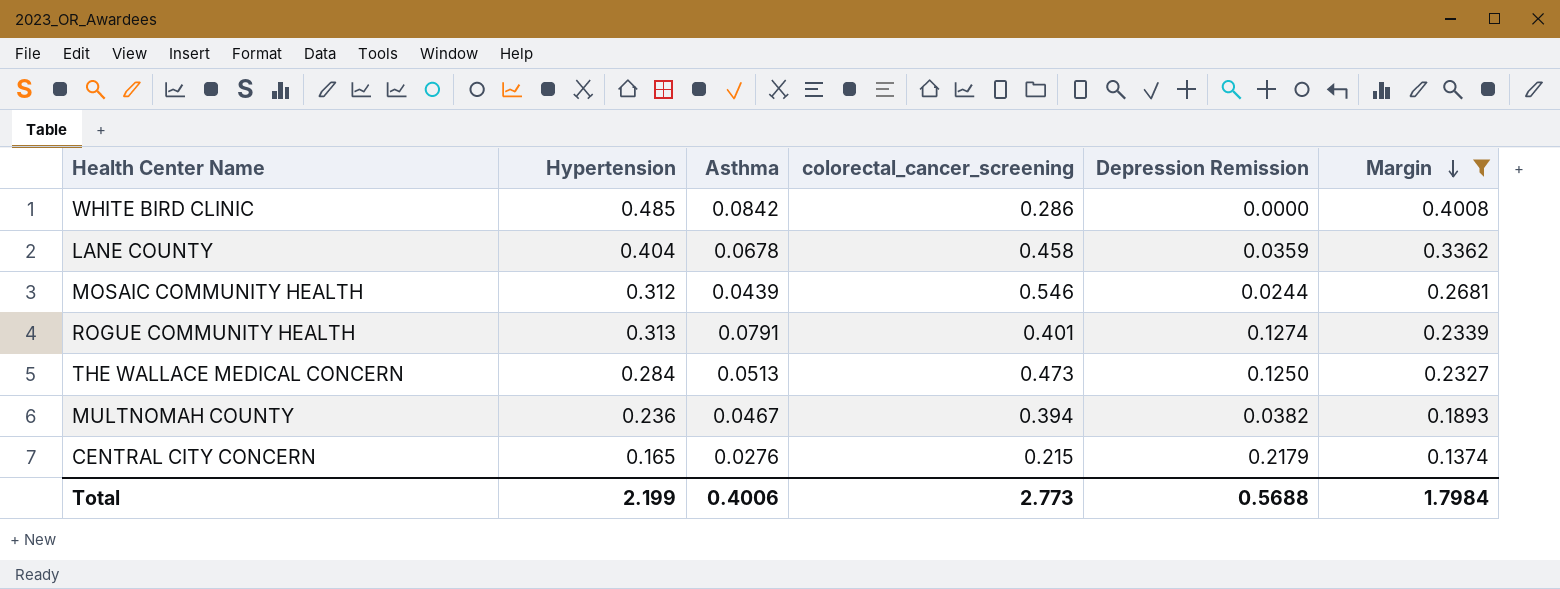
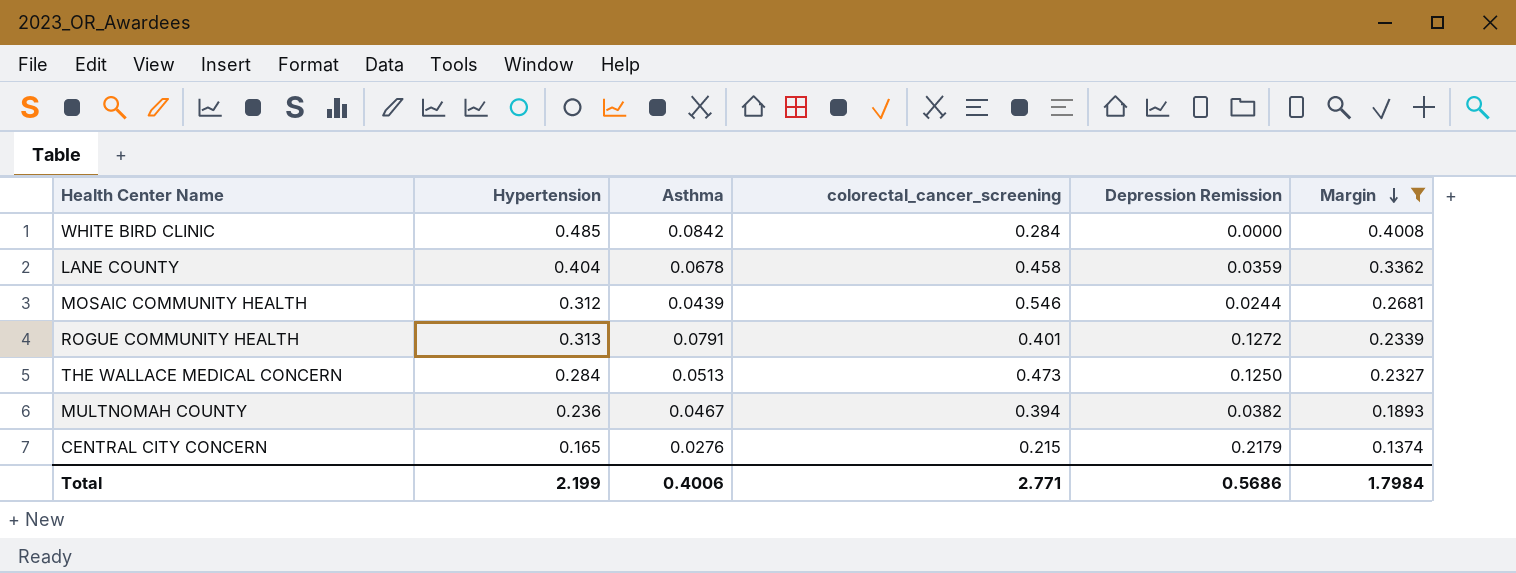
WHITE BIRD CLINIC | colorectal_cancer_screening: 0.286 -> 0.284
ROGUE COMMUNITY HEALTH | Depression Remission: 0.1274 -> 0.1272
Total | colorectal_cancer_screening: 2.773 -> 2.771
Total | Depression Remission: 0.5688 -> 0.5686

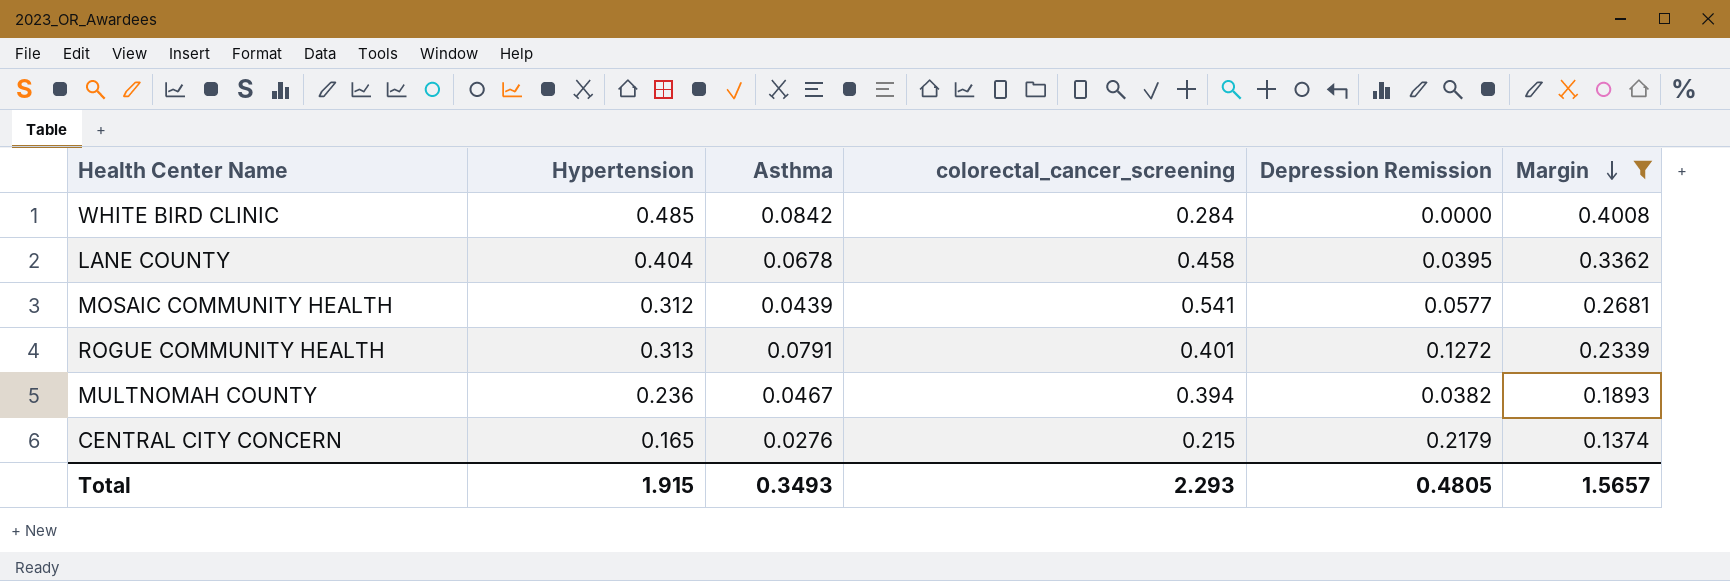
row THE WALLACE MEDICAL CONCERN: 0.284 | 0.0513 | 0.473 | 0.1250 | 0.2327 -> none
LANE COUNTY | Depression Remission: 0.0359 -> 0.0395
MOSAIC COMMUNITY HEALTH | colorectal_cancer_screening: 0.546 -> 0.541
MOSAIC COMMUNITY HEALTH | Depression Remission: 0.0244 -> 0.0577
Total | Hypertension: 2.199 -> 1.915
Total | Asthma: 0.4006 -> 0.3493
Total | colorectal_cancer_screening: 2.771 -> 2.293
Total | Depression Remission: 0.5686 -> 0.4805
Total | Margin: 1.7984 -> 1.5657

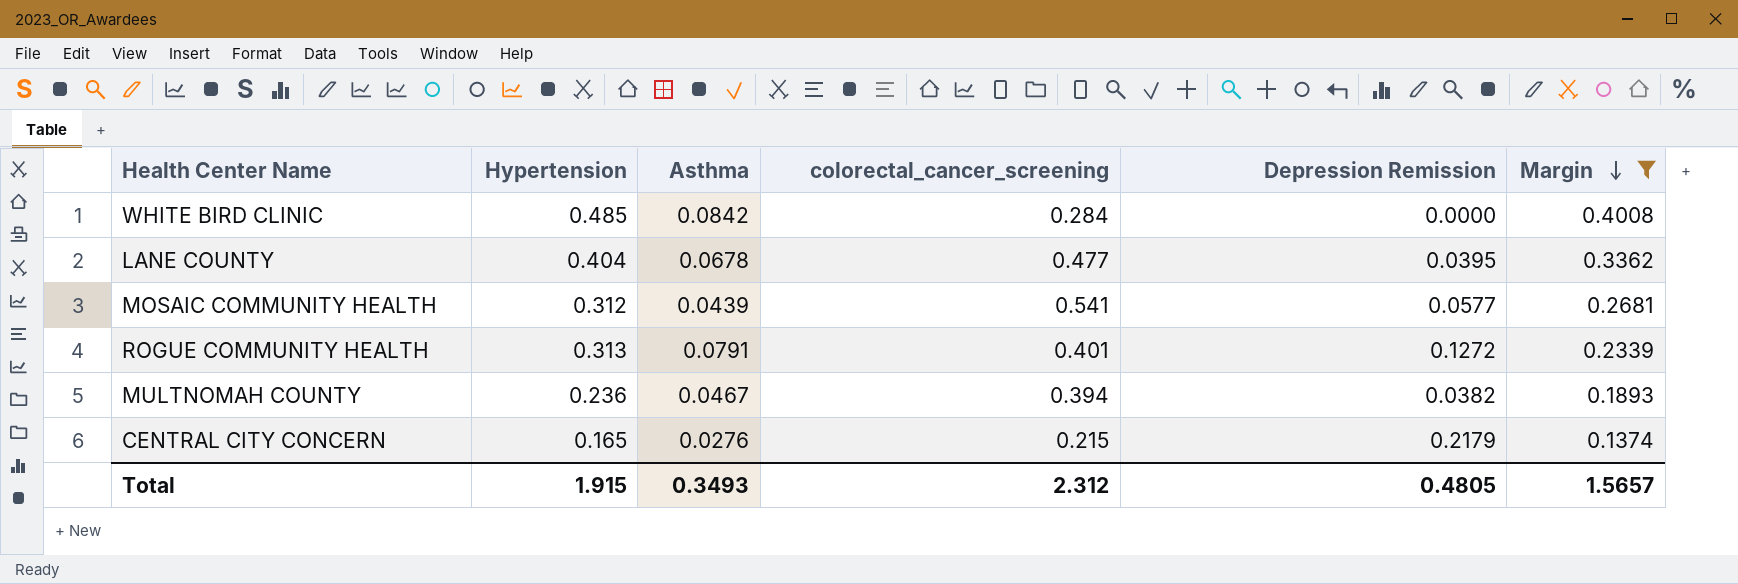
LANE COUNTY | colorectal_cancer_screening: 0.458 -> 0.477
Total | colorectal_cancer_screening: 2.293 -> 2.312

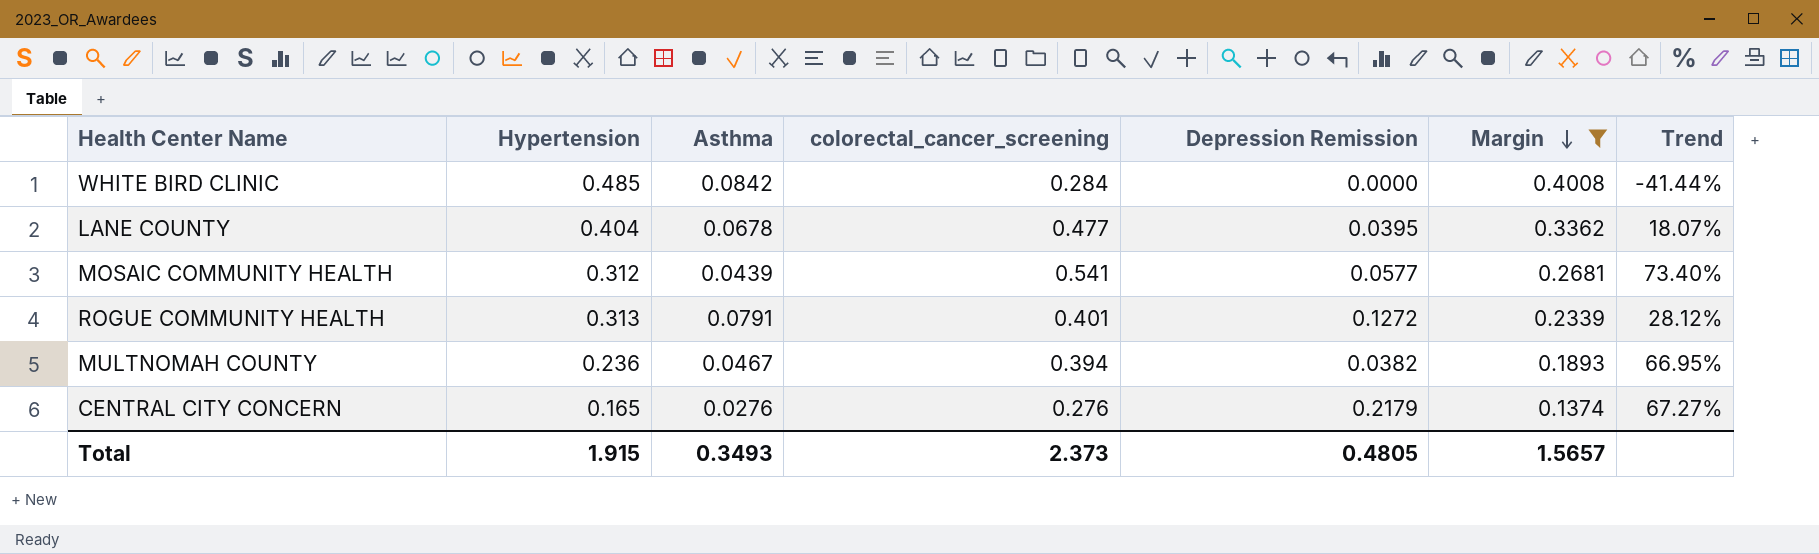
column Trend | formula: none -> ([colorectal_cancer_screening] - [Hypertension]) / [Hypertension]
CENTRAL CITY CONCERN | colorectal_cancer_screening: 0.215 -> 0.276
Total | colorectal_cancer_screening: 2.312 -> 2.373

